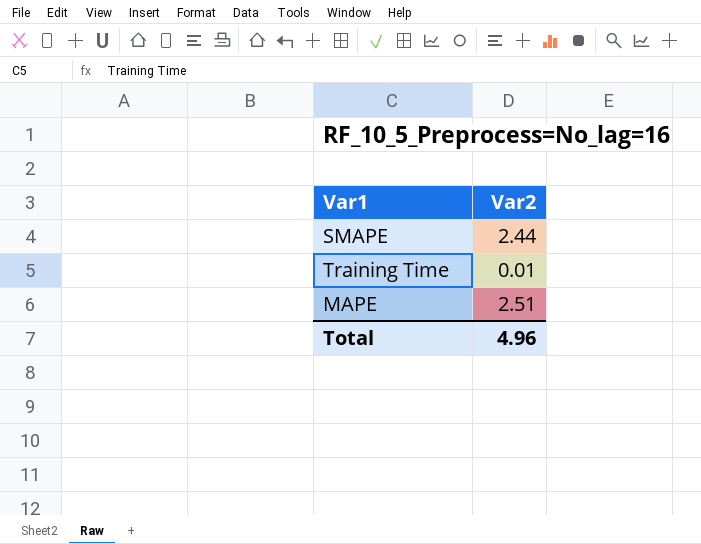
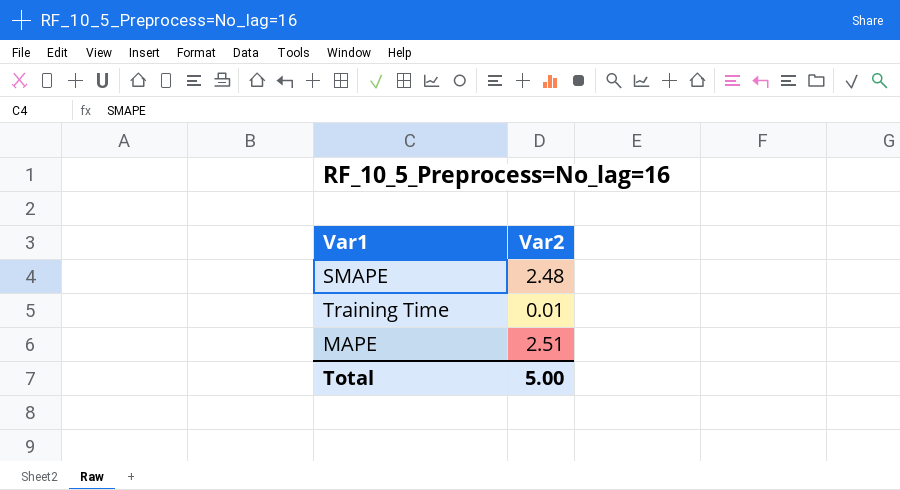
SMAPE | Var2: 2.44 -> 2.48
Total | Var2: 4.96 -> 5.00

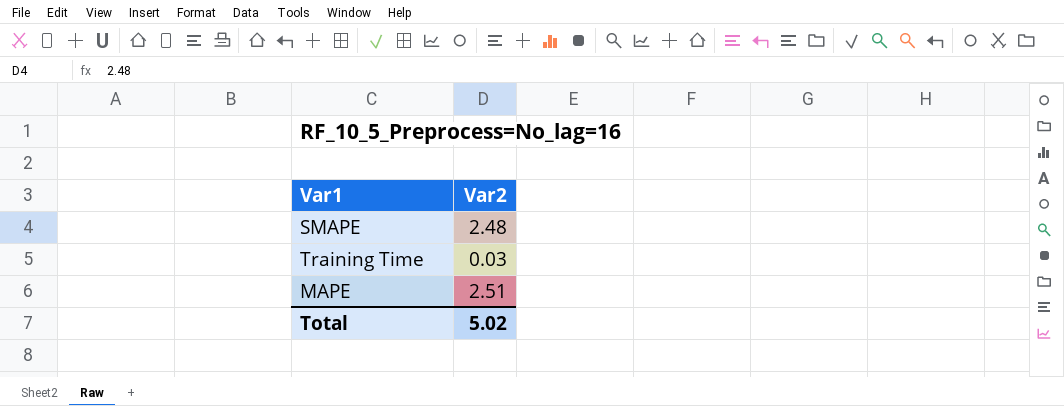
Training Time | Var2: 0.01 -> 0.03
Total | Var2: 5.00 -> 5.02

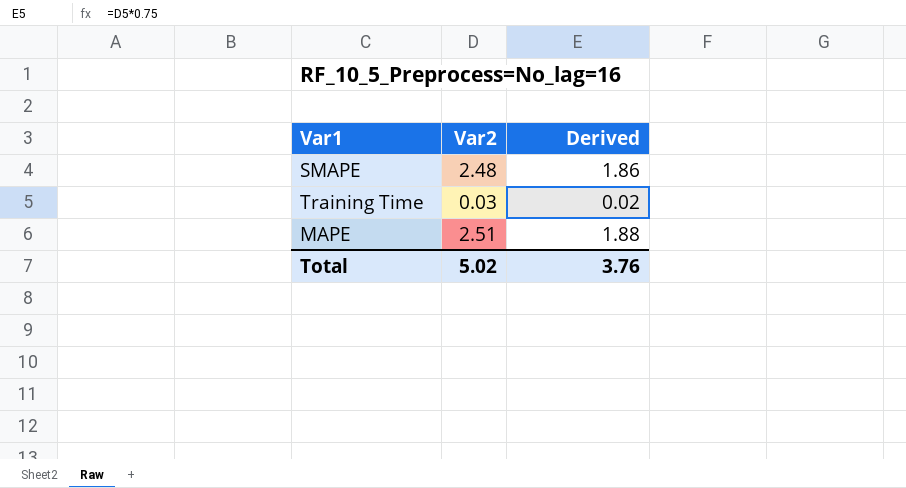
column Derived | formula: none -> [Var2] * 0.75

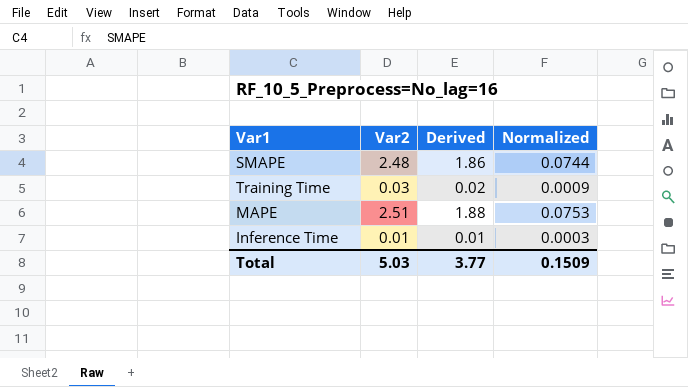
column Normalized | formula: none -> [Var2] * 0.03
row Inference Time: none -> 0.01 | 0.01 | 0.0003
Total | Var2: 5.02 -> 5.03
Total | Derived: 3.76 -> 3.77

